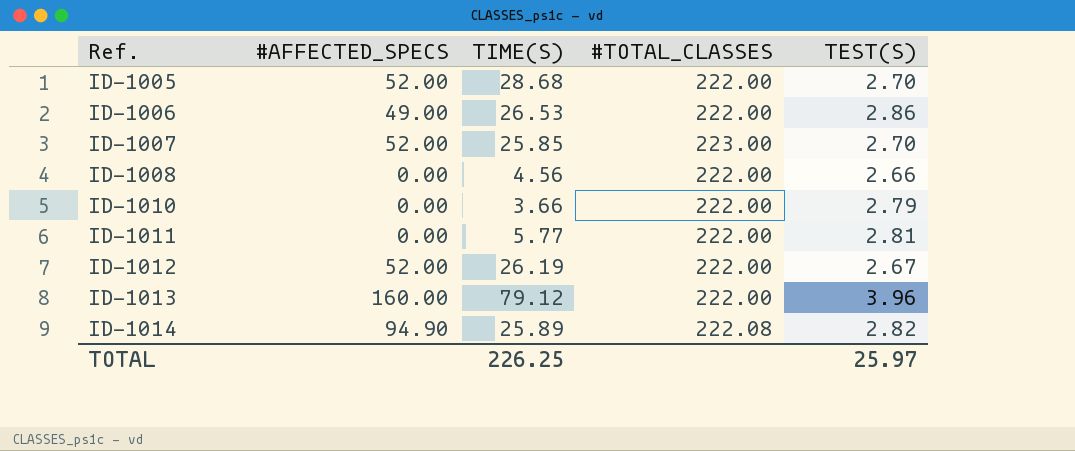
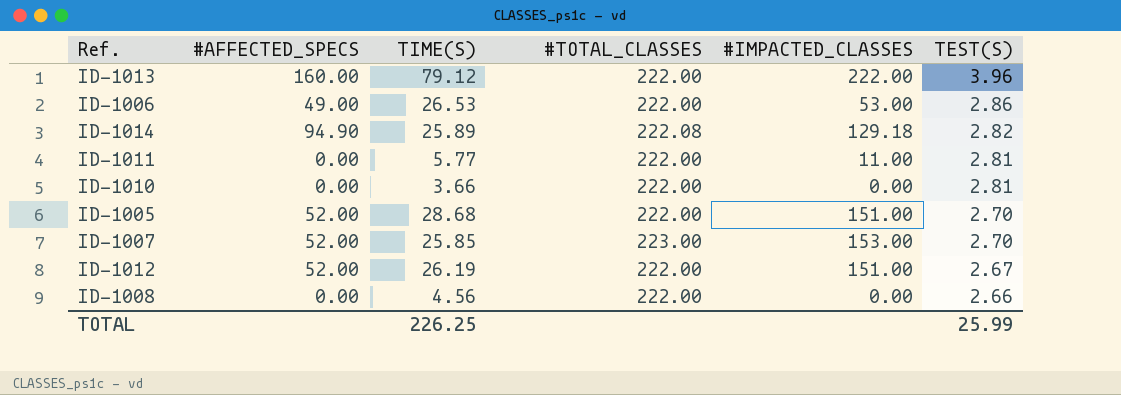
row order: Ref. ascending -> TEST(S) descending
column #IMPACTED_CLASSES | position: none -> 5
ID-1010 | TEST(S): 2.79 -> 2.81
TOTAL | TEST(S): 25.97 -> 25.99

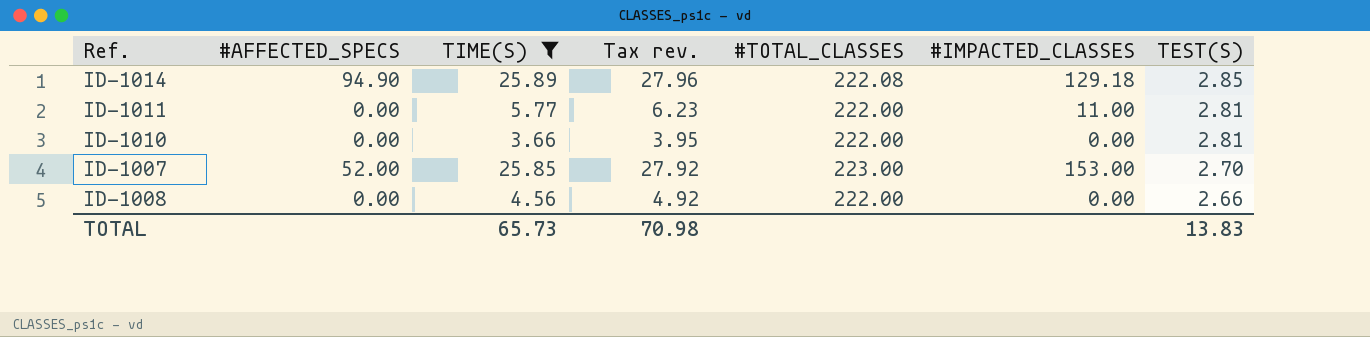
filter: none -> TIME(S) <= 25.89
column Tax rev. | formula: none -> [TIME(S)] * 1.08
ID-1014 | TEST(S): 2.82 -> 2.85
TOTAL | TIME(S): 226.25 -> 65.73
TOTAL | TEST(S): 25.99 -> 13.83

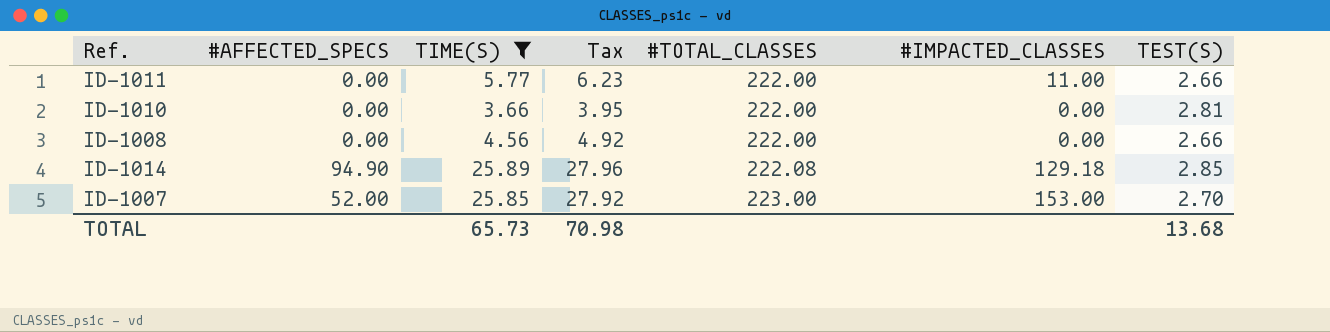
row order: TEST(S) descending -> #TOTAL_CLASSES ascending
column name: Tax rev. -> Tax
ID-1011 | TEST(S): 2.81 -> 2.66
TOTAL | TEST(S): 13.83 -> 13.68

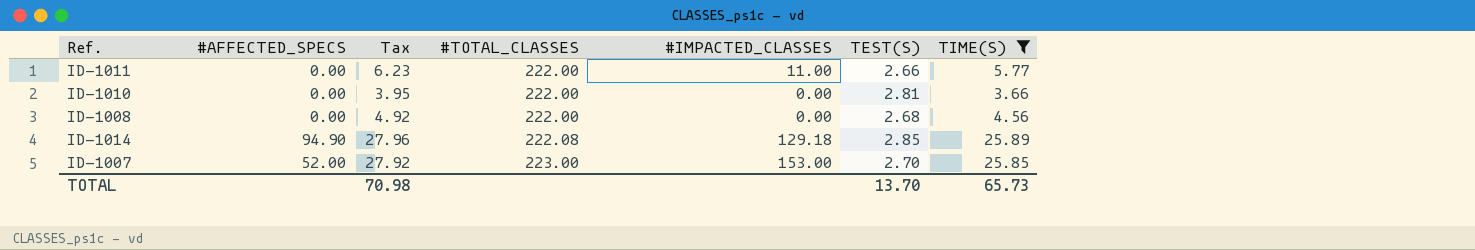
column TIME(S) | position: 3 -> 7
ID-1008 | TEST(S): 2.66 -> 2.68
TOTAL | TEST(S): 13.68 -> 13.70

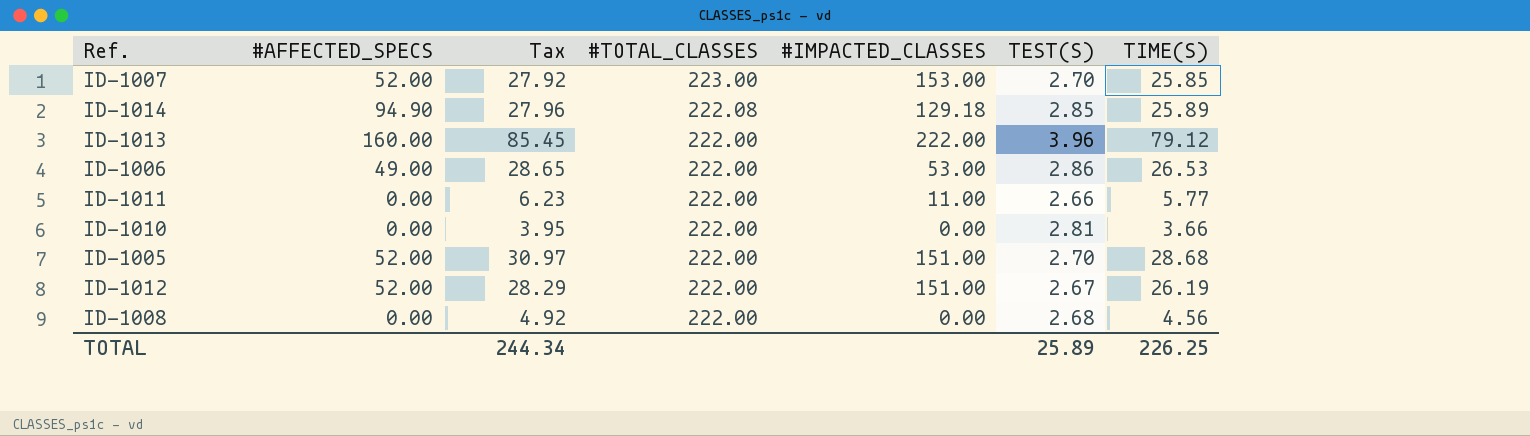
filter: TIME(S) <= 25.89 -> none
row order: #TOTAL_CLASSES ascending -> #TOTAL_CLASSES descending
TOTAL | Tax: 70.98 -> 244.34
TOTAL | TEST(S): 13.70 -> 25.89
TOTAL | TIME(S): 65.73 -> 226.25

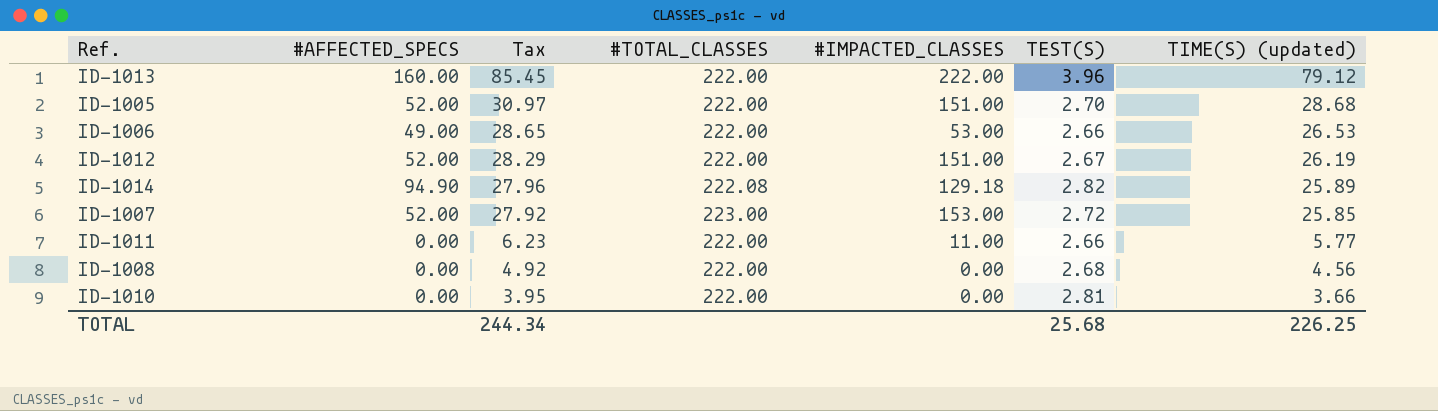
row order: #TOTAL_CLASSES descending -> Tax descending
column name: TIME(S) -> TIME(S) (updated)
ID-1006 | TEST(S): 2.86 -> 2.66
ID-1014 | TEST(S): 2.85 -> 2.82
ID-1007 | TEST(S): 2.70 -> 2.72
TOTAL | TEST(S): 25.89 -> 25.68

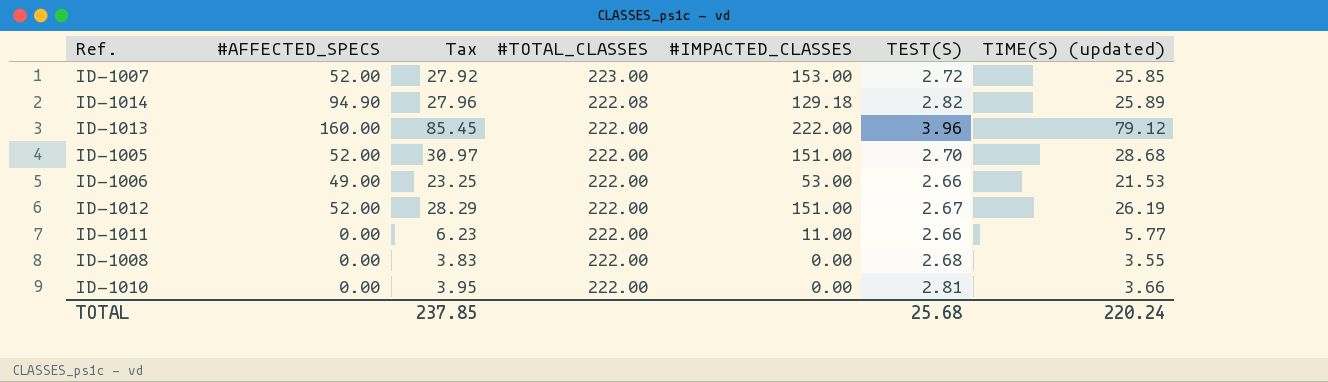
row order: Tax descending -> #TOTAL_CLASSES descending
ID-1006 | Tax: 28.65 -> 23.25
ID-1006 | TIME(S) (updated): 26.53 -> 21.53
ID-1008 | Tax: 4.92 -> 3.83
ID-1008 | TIME(S) (updated): 4.56 -> 3.55
TOTAL | Tax: 244.34 -> 237.85
TOTAL | TIME(S) (updated): 226.25 -> 220.24

